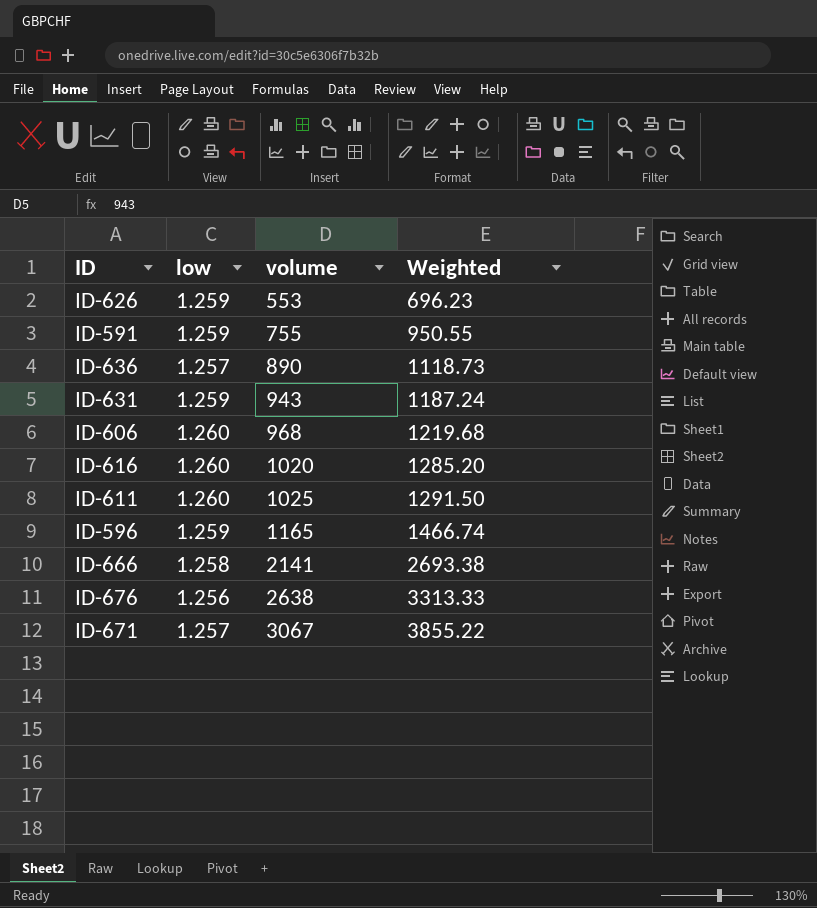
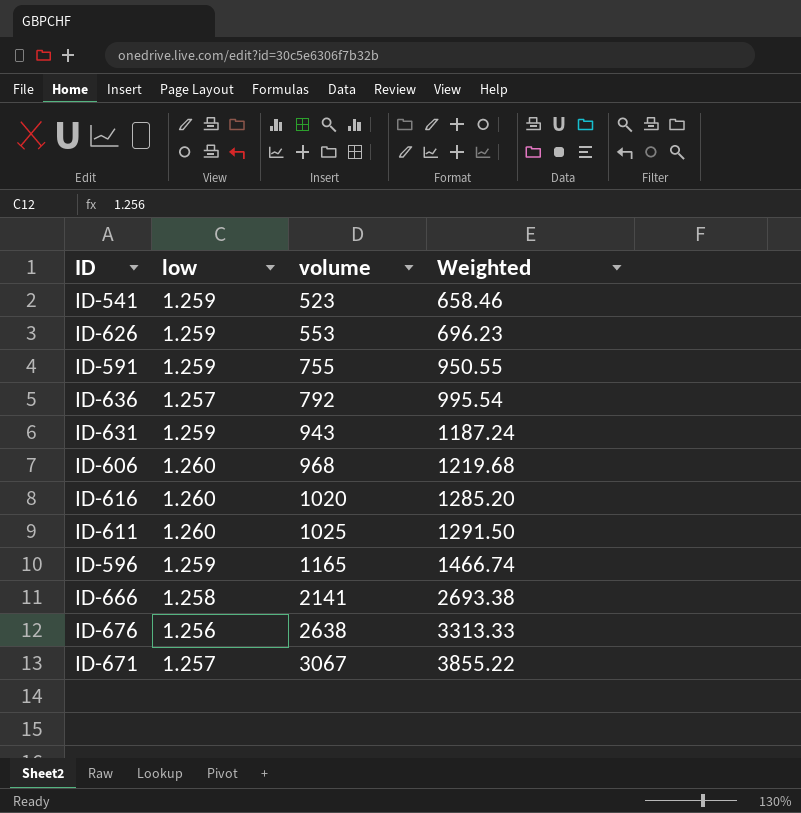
row ID-541: none -> 1.259 | 523 | 658.46
ID-636 | volume: 890 -> 792
ID-636 | Weighted: 1118.73 -> 995.54

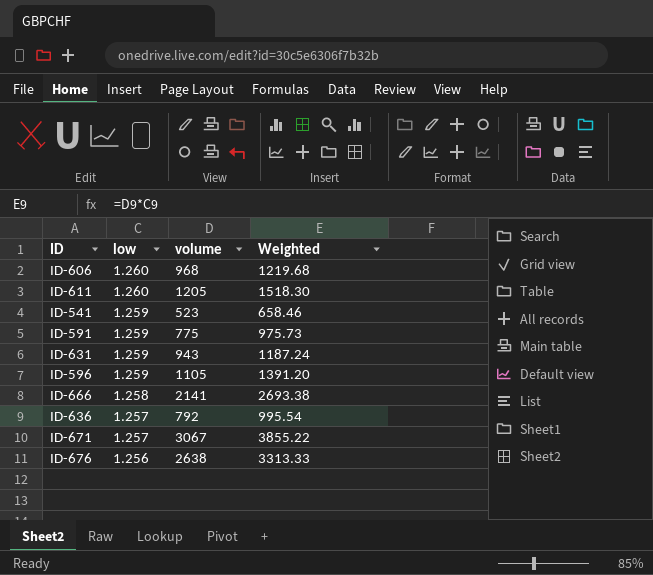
row order: volume ascending -> low descending
row ID-626: 1.259 | 553 | 696.23 -> none
row ID-616: 1.260 | 1020 | 1285.20 -> none
ID-611 | volume: 1025 -> 1205
ID-611 | Weighted: 1291.50 -> 1518.30
ID-591 | volume: 755 -> 775
ID-591 | Weighted: 950.55 -> 975.73
ID-596 | volume: 1165 -> 1105
ID-596 | Weighted: 1466.74 -> 1391.20

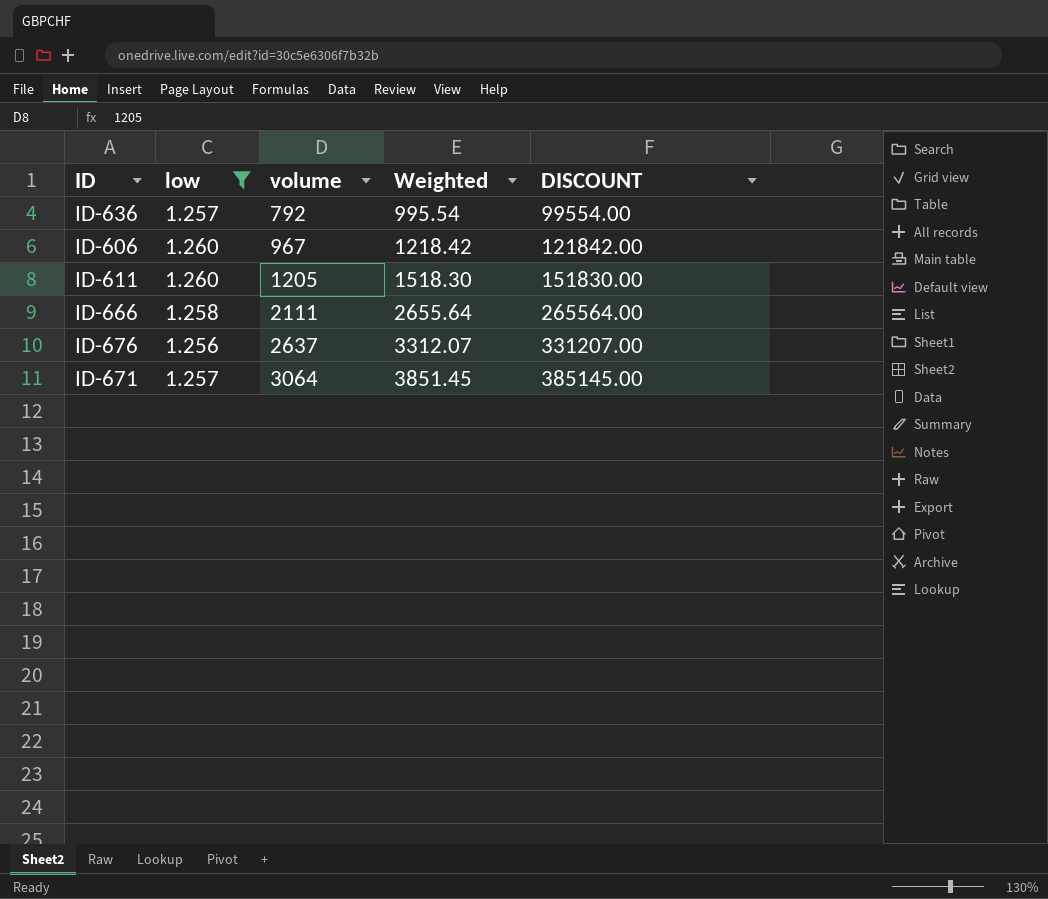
filter: none -> low != 1.259
row order: low descending -> volume ascending
column DISCOUNT | formula: none -> [Weighted] * 100
ID-606 | volume: 968 -> 967
ID-606 | Weighted: 1219.68 -> 1218.42
ID-666 | volume: 2141 -> 2111
ID-666 | Weighted: 2693.38 -> 2655.64
ID-676 | volume: 2638 -> 2637
ID-676 | Weighted: 3313.33 -> 3312.07
ID-671 | volume: 3067 -> 3064
ID-671 | Weighted: 3855.22 -> 3851.45

